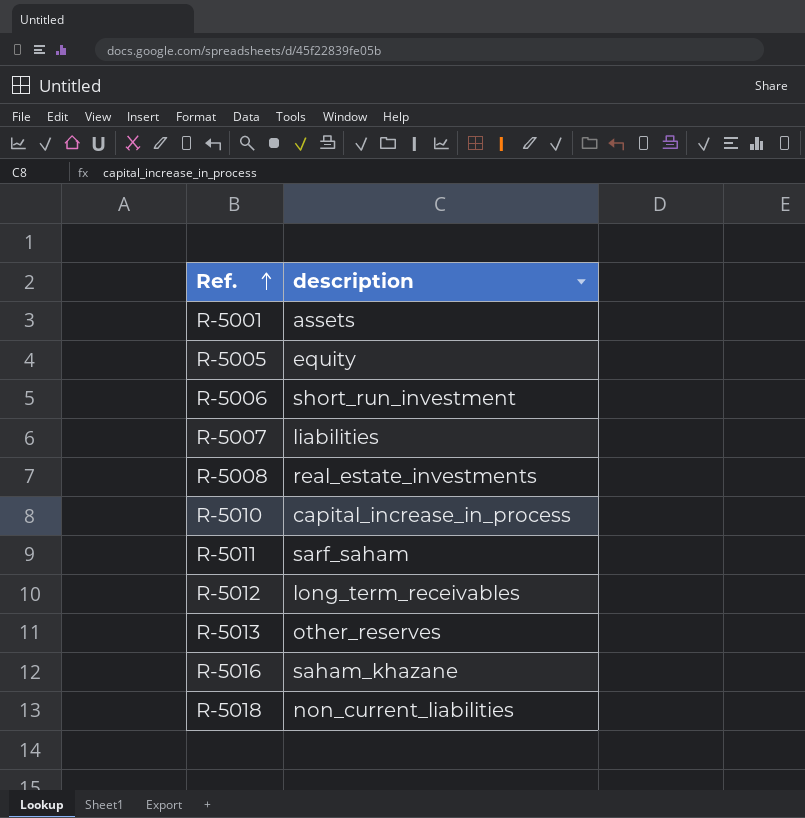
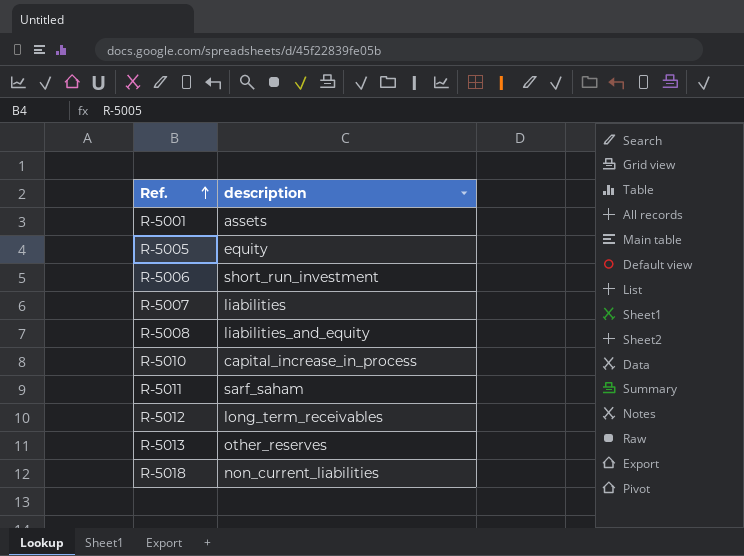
row R-5016: saham_khazane -> none
R-5008 | description: real_estate_investments -> liabilities_and_equity

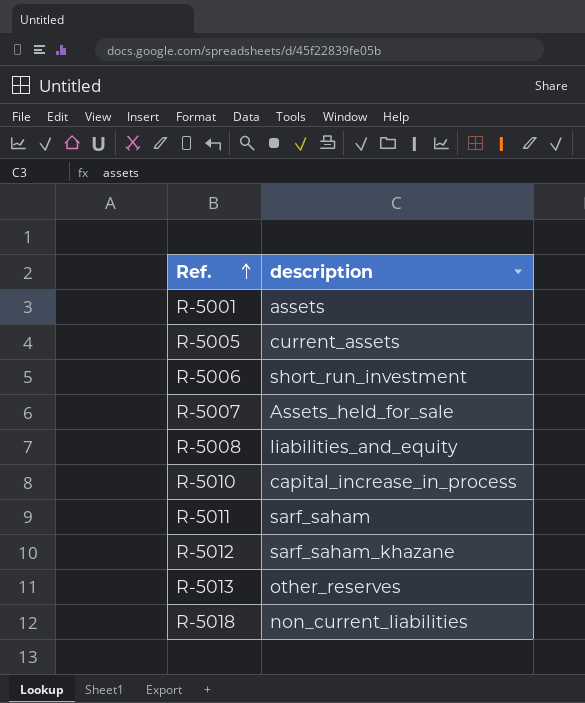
R-5005 | description: equity -> current_assets
R-5007 | description: liabilities -> Assets_held_for_sale
R-5012 | description: long_term_receivables -> sarf_saham_khazane

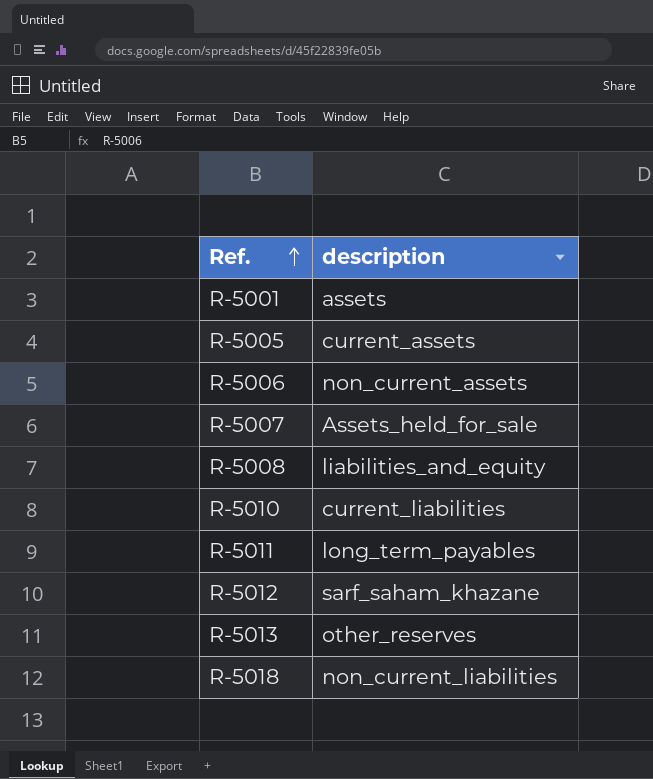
R-5006 | description: short_run_investment -> non_current_assets
R-5010 | description: capital_increase_in_process -> current_liabilities
R-5011 | description: sarf_saham -> long_term_payables

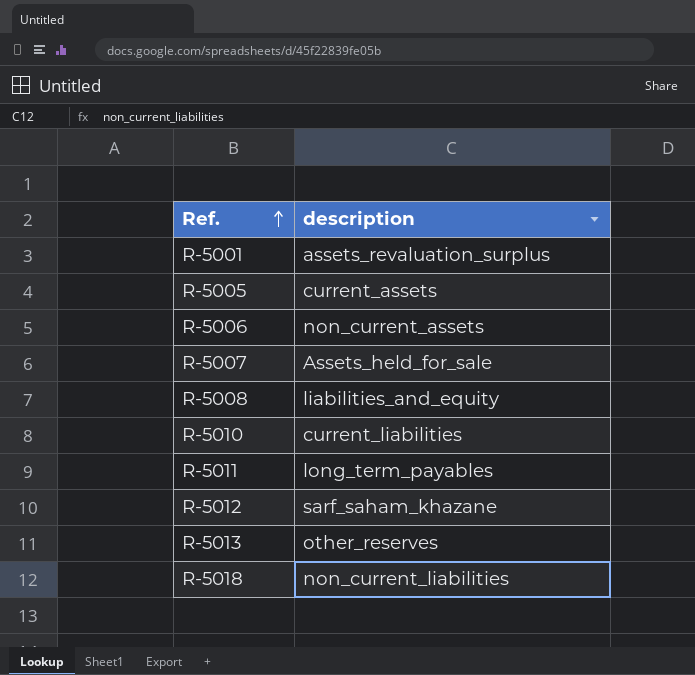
R-5001 | description: assets -> assets_revaluation_surplus

